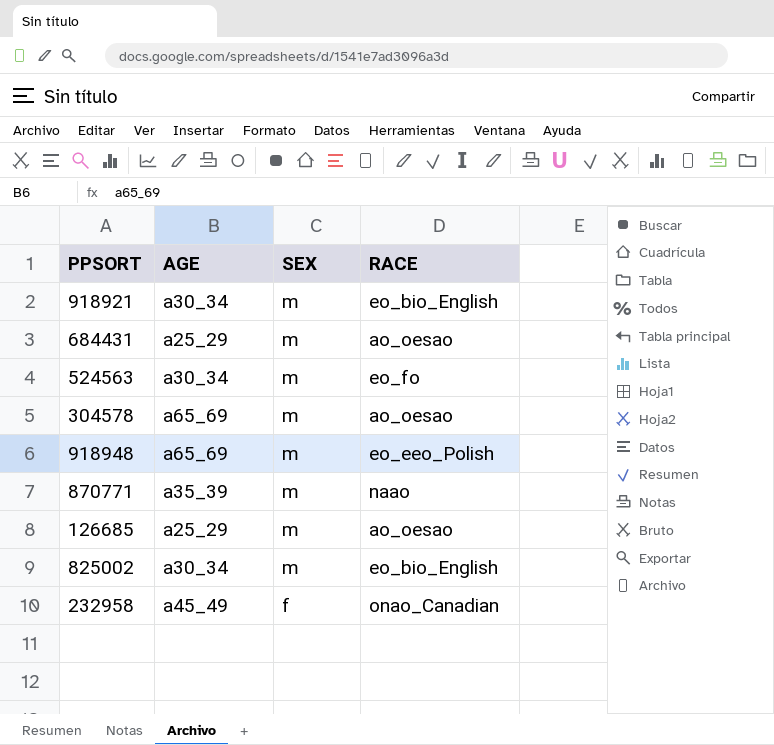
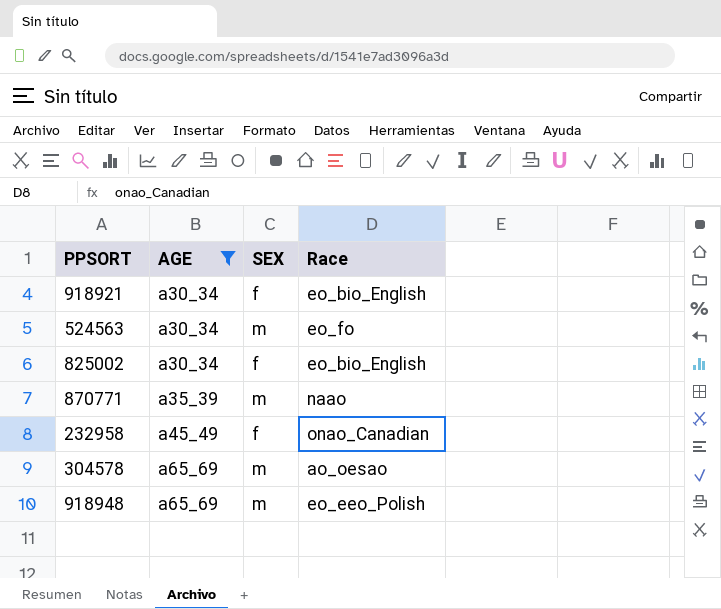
filter: none -> AGE != a25_29
row order: SEX descending -> AGE ascending
column name: RACE -> Race
918921 | SEX: m -> f
825002 | SEX: m -> f

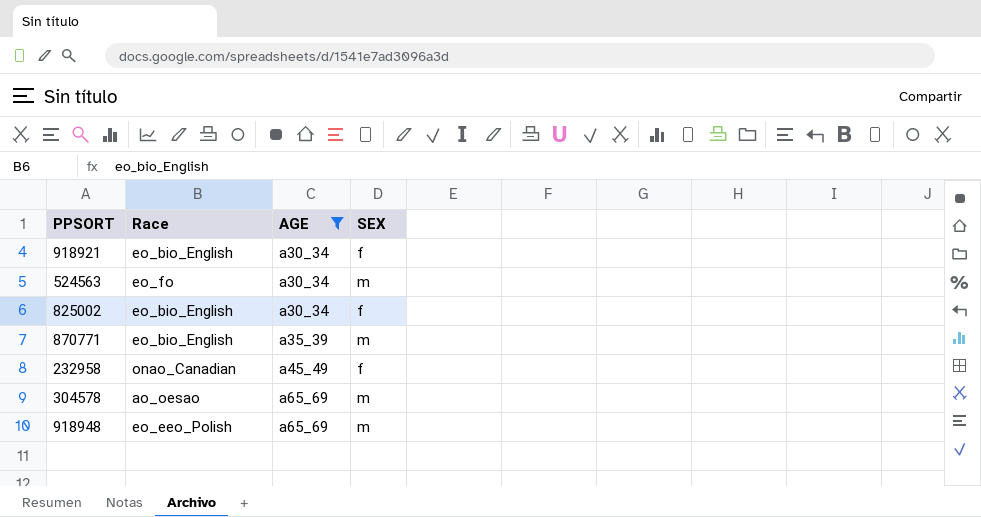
column Race | position: 4 -> 2
870771 | Race: naao -> eo_bio_English

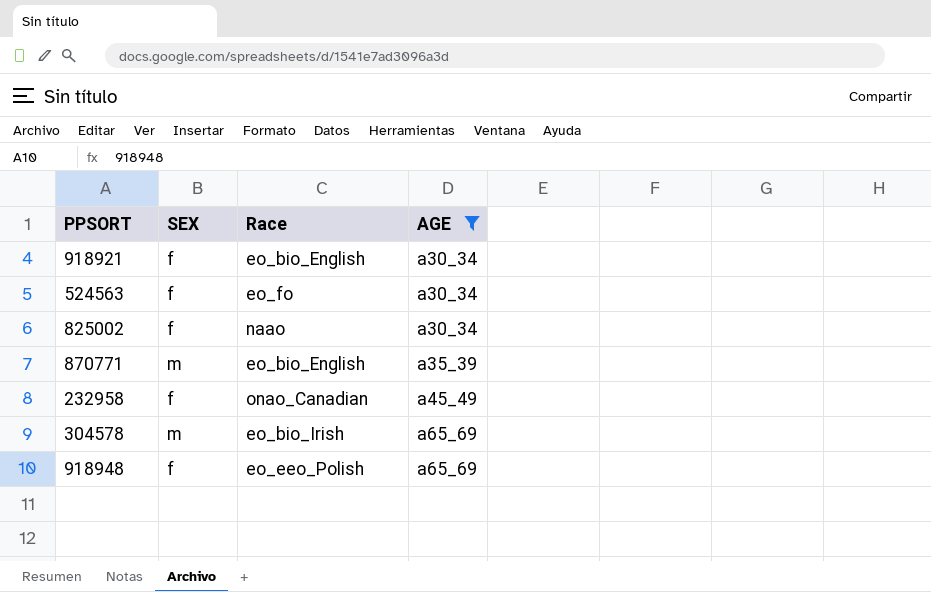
column SEX | position: 4 -> 2
524563 | SEX: m -> f
825002 | Race: eo_bio_English -> naao
304578 | Race: ao_oesao -> eo_bio_Irish
918948 | SEX: m -> f

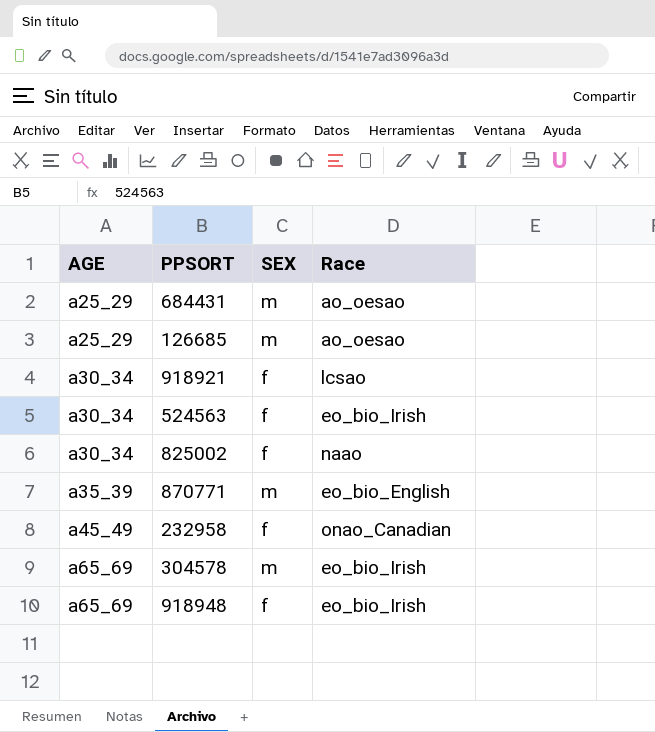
filter: AGE != a25_29 -> none
column AGE | position: 4 -> 1
918921 | Race: eo_bio_English -> lcsao
524563 | Race: eo_fo -> eo_bio_Irish
918948 | Race: eo_eeo_Polish -> eo_bio_Irish

